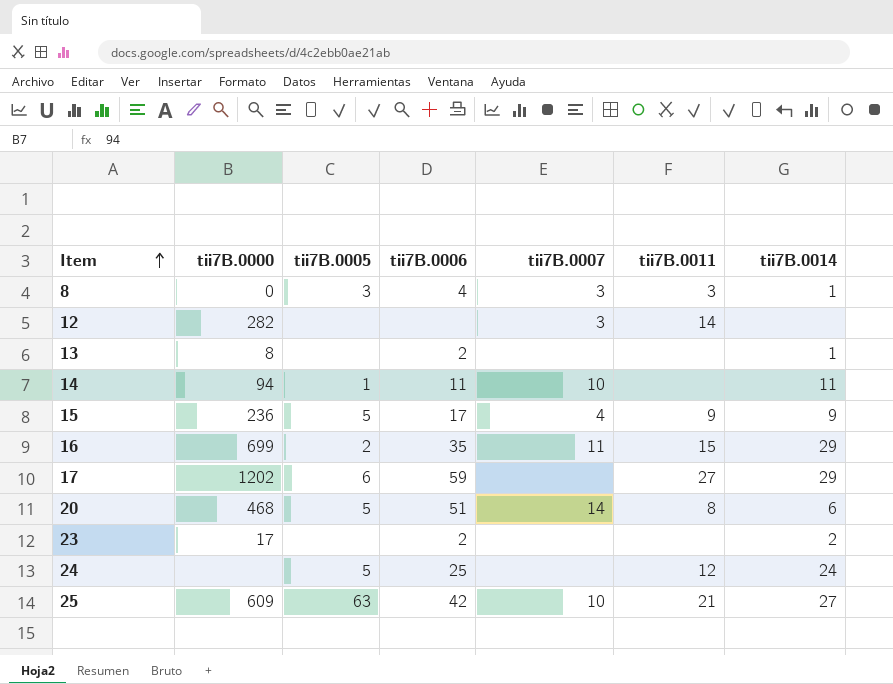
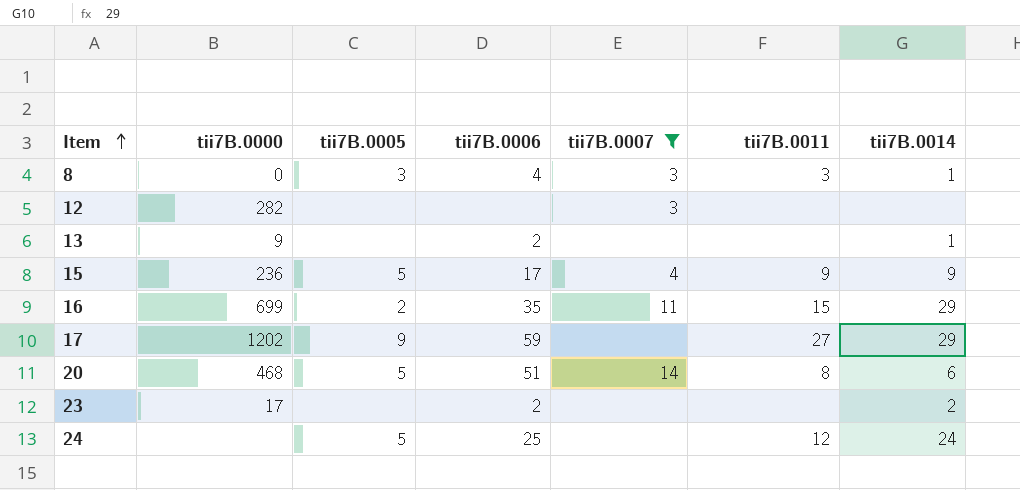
filter: none -> tii7B.0007 != 10
12 | tii7B.0011: 14 -> none
13 | tii7B.0000: 8 -> 9
17 | tii7B.0005: 6 -> 9

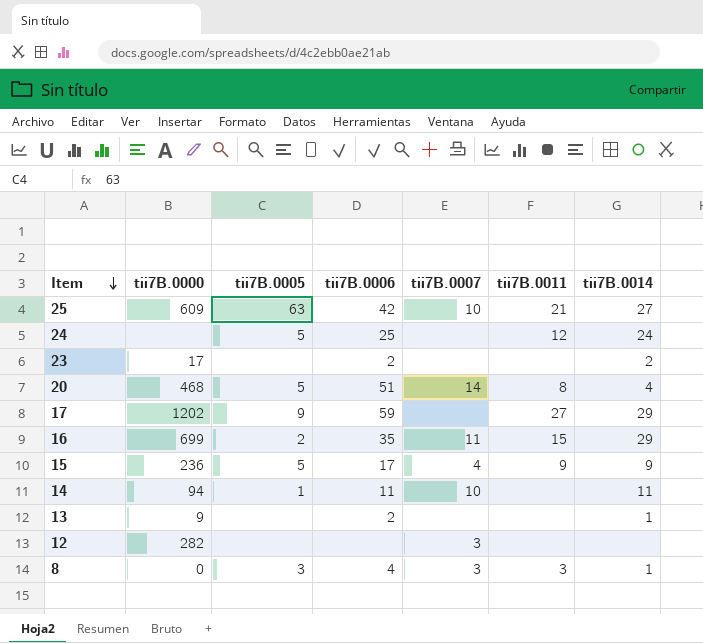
filter: tii7B.0007 != 10 -> none
row order: Item ascending -> Item descending
20 | tii7B.0014: 6 -> 4

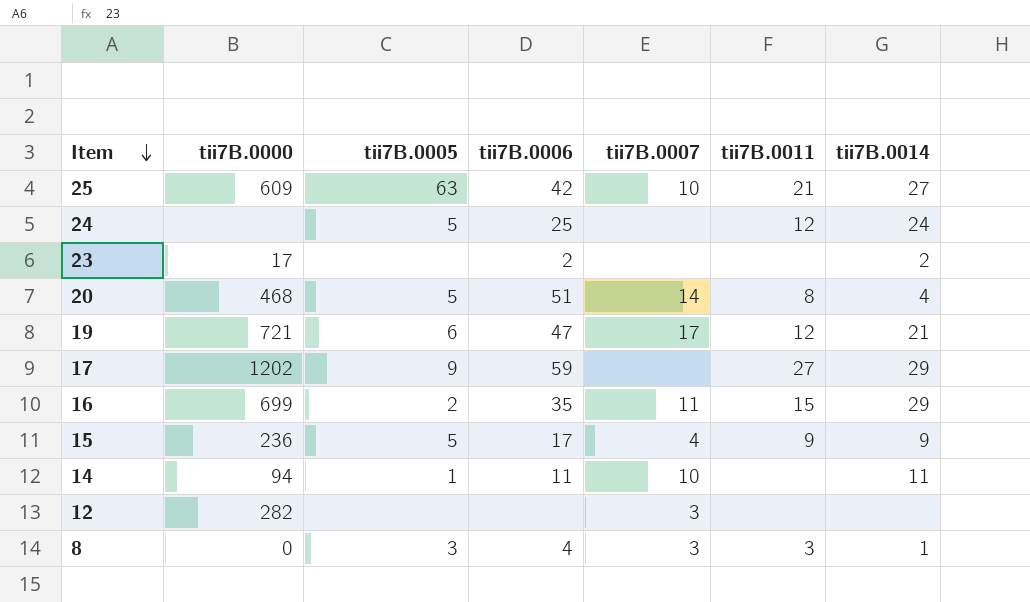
row 13: 9 | none | 2 | none | none | 1 -> none
row 19: none -> 721 | 6 | 47 | 17 | 12 | 21

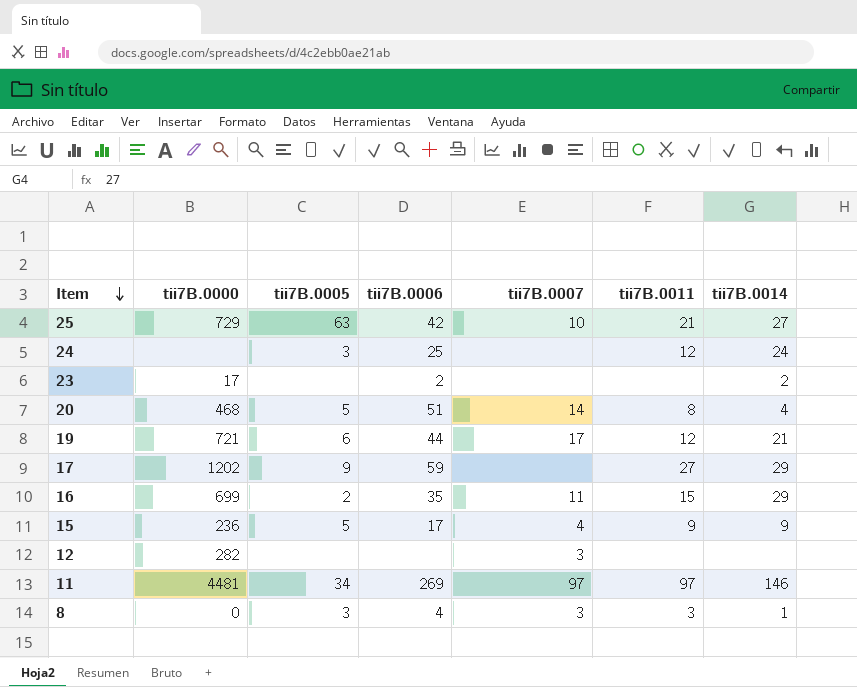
row 14: 94 | 1 | 11 | 10 | none | 11 -> none
25 | tii7B.0000: 609 -> 729
24 | tii7B.0005: 5 -> 3
19 | tii7B.0006: 47 -> 44
row 11: none -> 4481 | 34 | 269 | 97 | 97 | 146

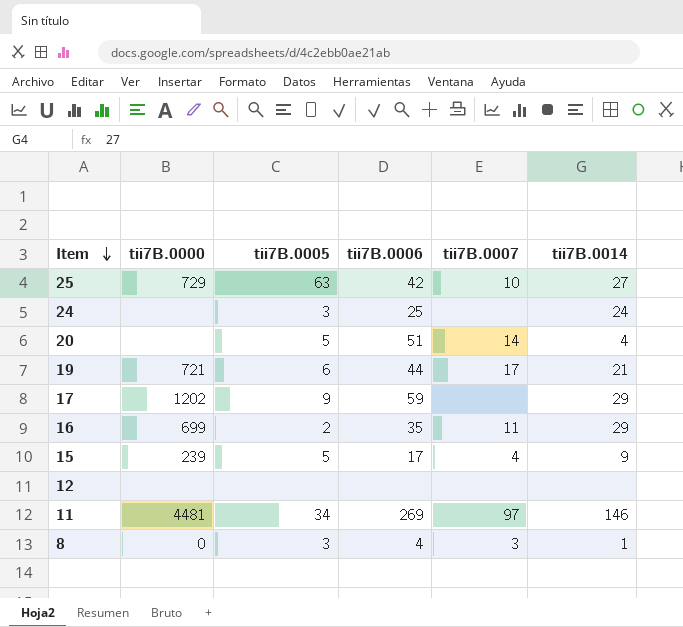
column tii7B.0011 | position: 6 -> none
row 23: 17 | none | 2 | none | none | 2 -> none
20 | tii7B.0000: 468 -> none
15 | tii7B.0000: 236 -> 239
12 | tii7B.0000: 282 -> none
12 | tii7B.0007: 3 -> none

